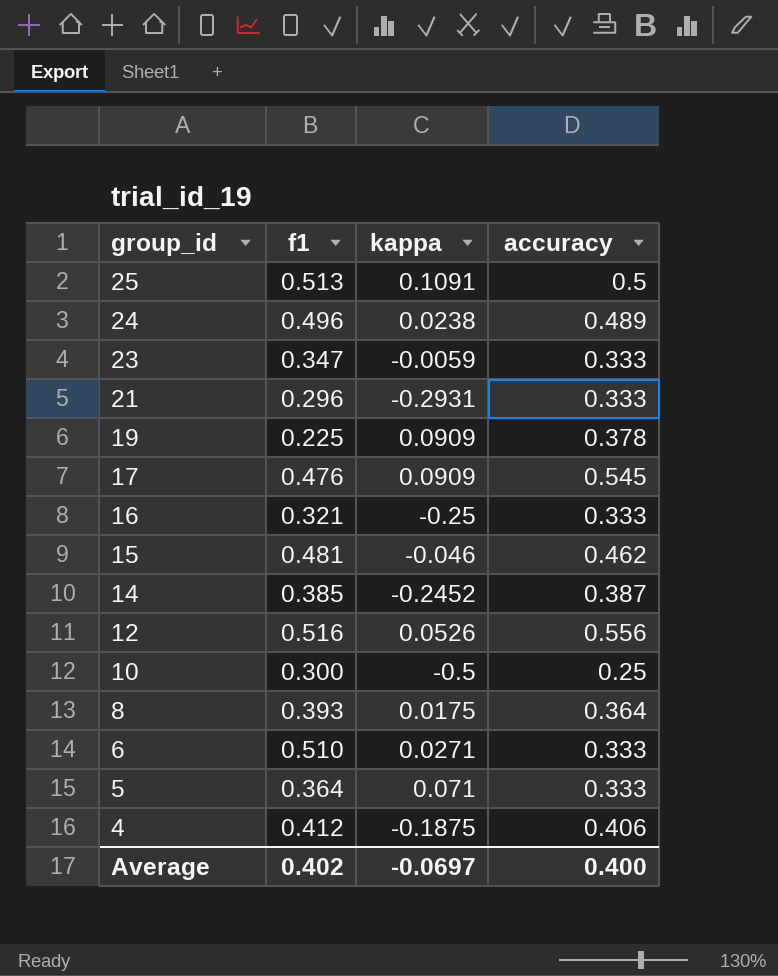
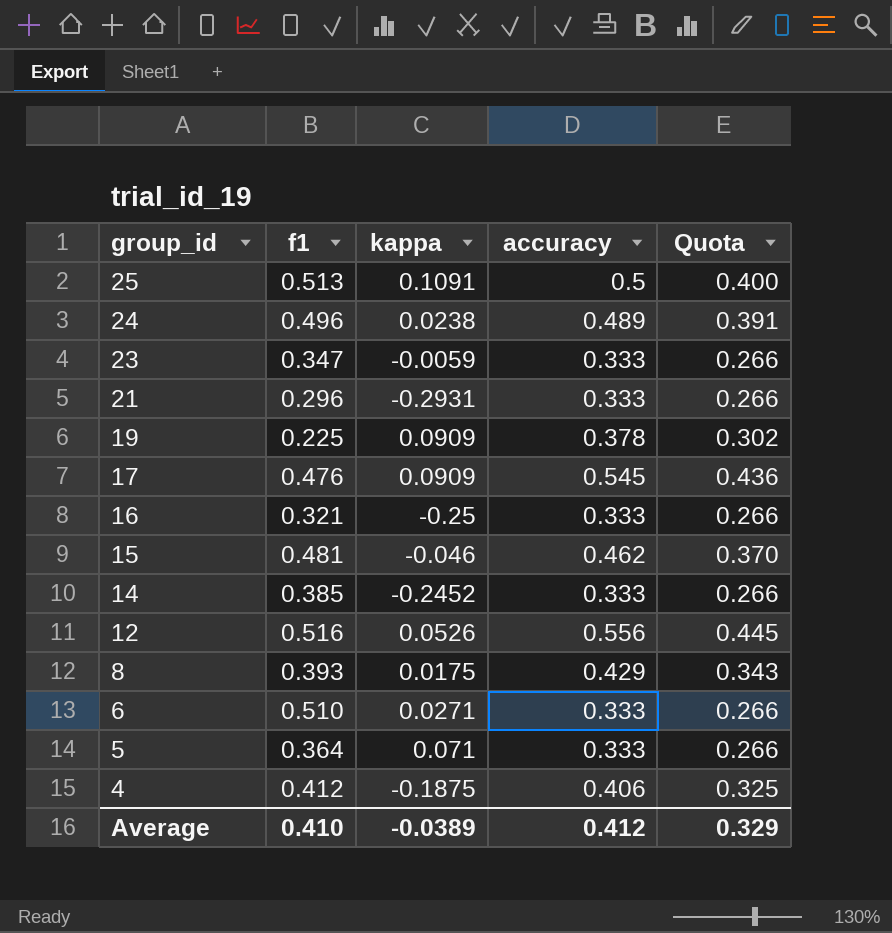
column Quota | formula: none -> [accuracy] * 0.8
row 10: 0.300 | -0.5 | 0.25 -> none
14 | accuracy: 0.387 -> 0.333
8 | accuracy: 0.364 -> 0.429
Average | f1: 0.402 -> 0.410
Average | kappa: -0.0697 -> -0.0389
Average | accuracy: 0.400 -> 0.412

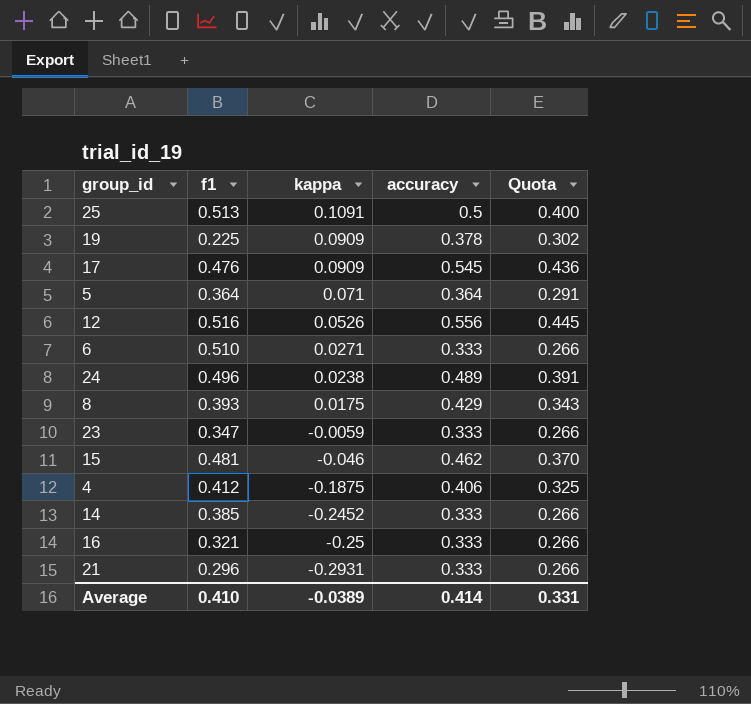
row order: group_id descending -> kappa descending
5 | accuracy: 0.333 -> 0.364
5 | Quota: 0.266 -> 0.291
Average | accuracy: 0.412 -> 0.414
Average | Quota: 0.329 -> 0.331

